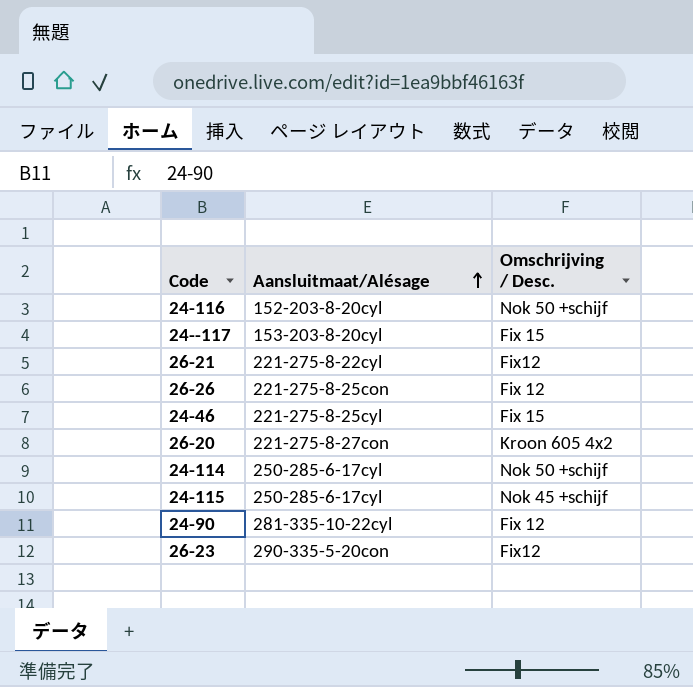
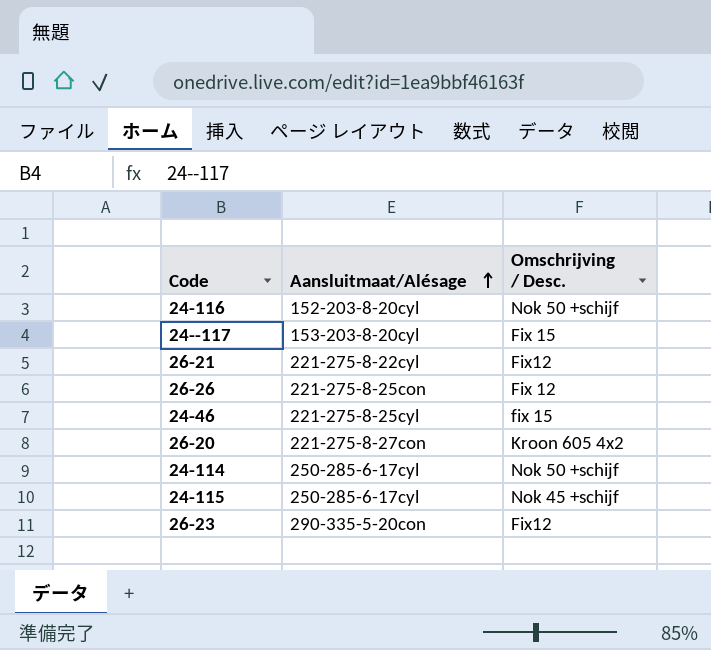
row 24-90: 281-335-10-22cyl | Fix 12 -> none
24-46 | Omschrijving / Desc.: Fix 15 -> fix 15

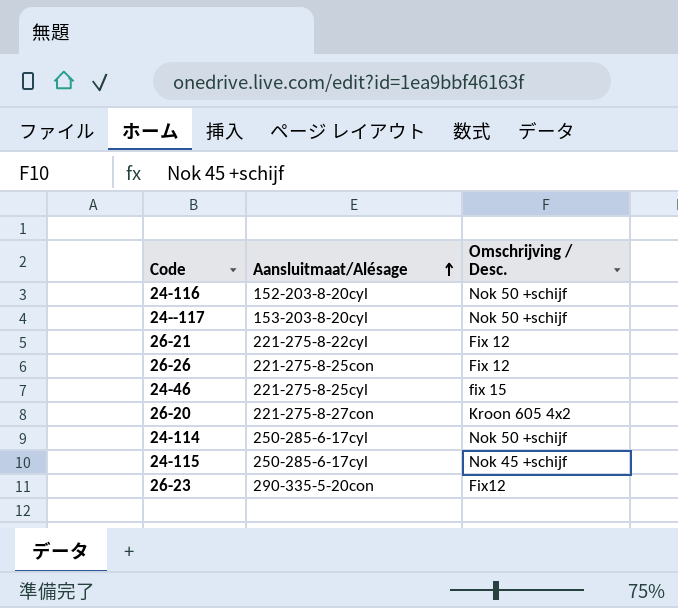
24--117 | Omschrijving / Desc.: Fix 15 -> Nok 50 +schijf
26-21 | Omschrijving / Desc.: Fix12 -> Fix 12

